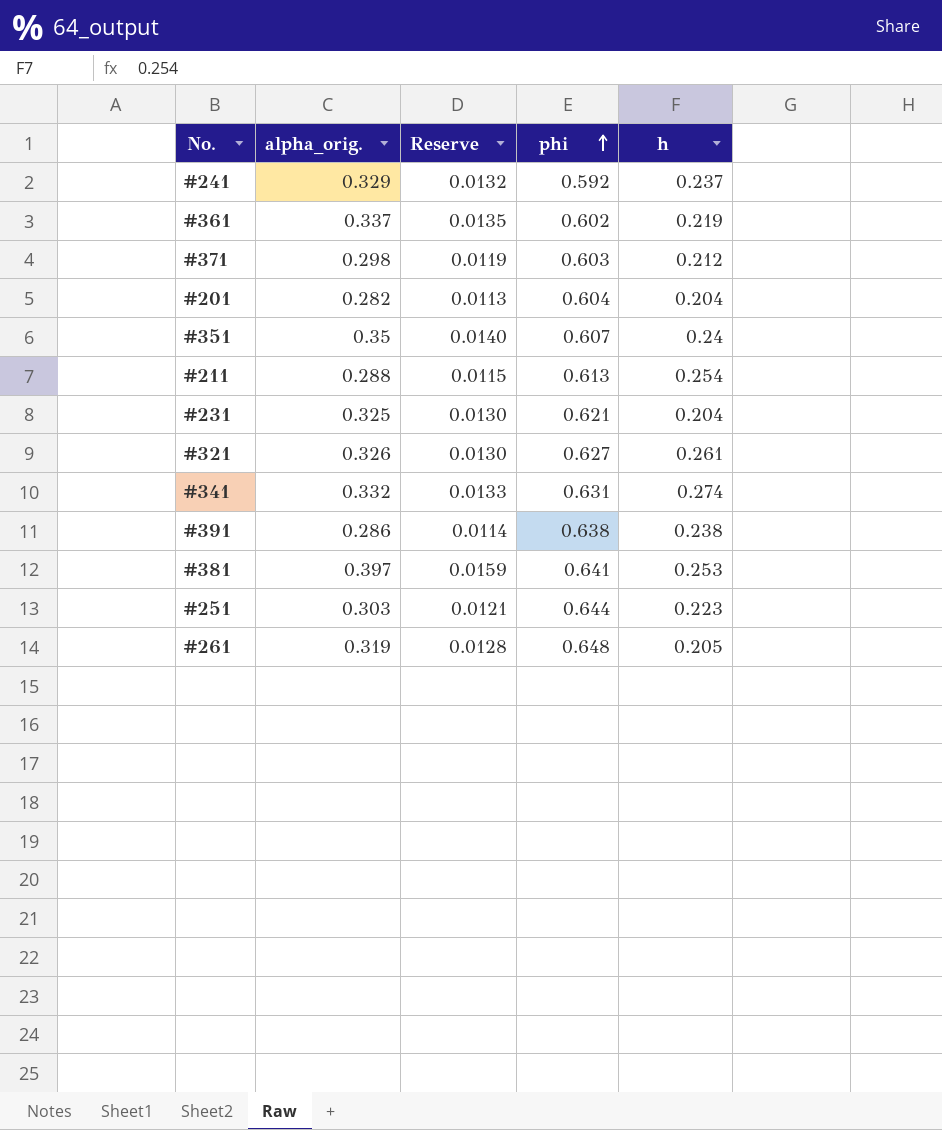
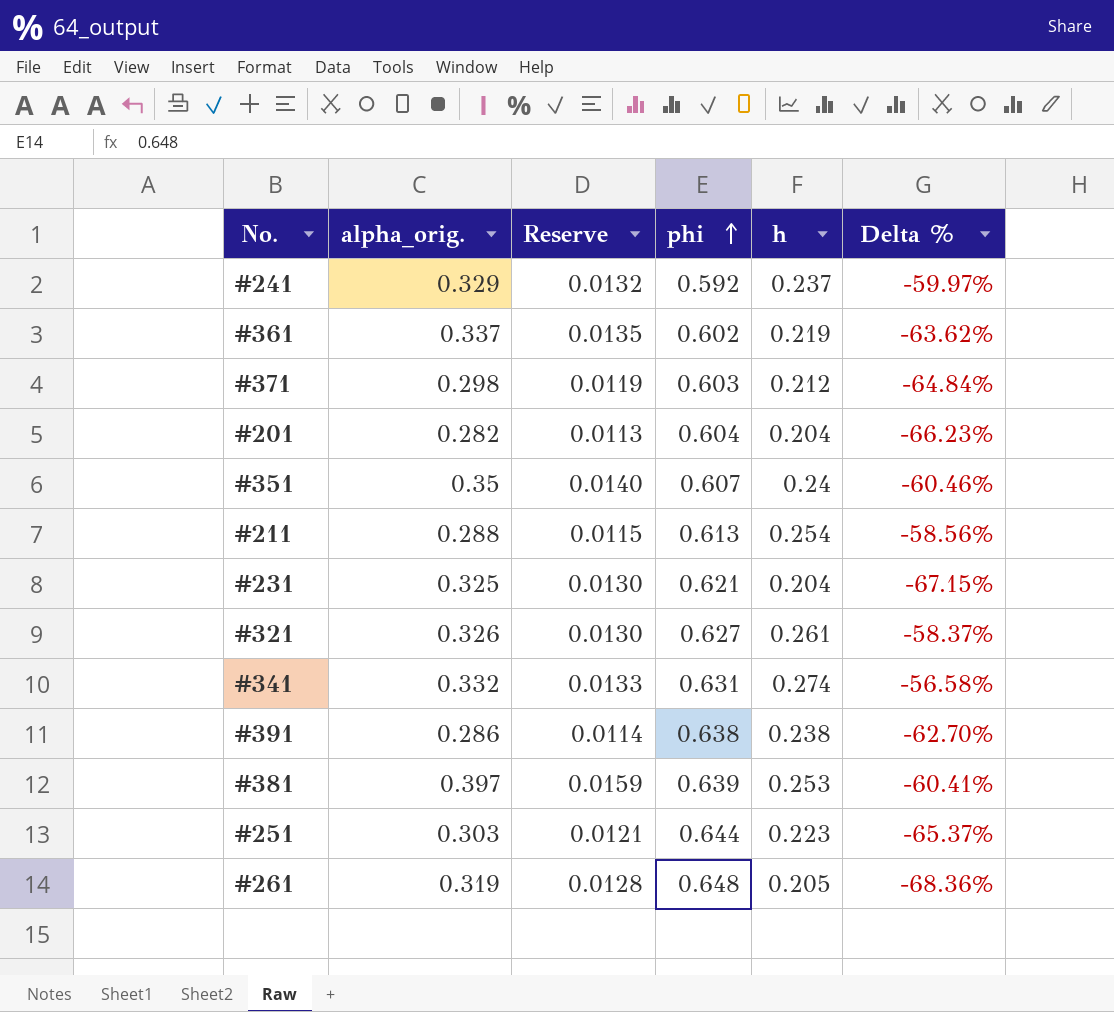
column Delta % | formula: none -> ([h] - [phi]) / [phi]
#381 | phi: 0.641 -> 0.639

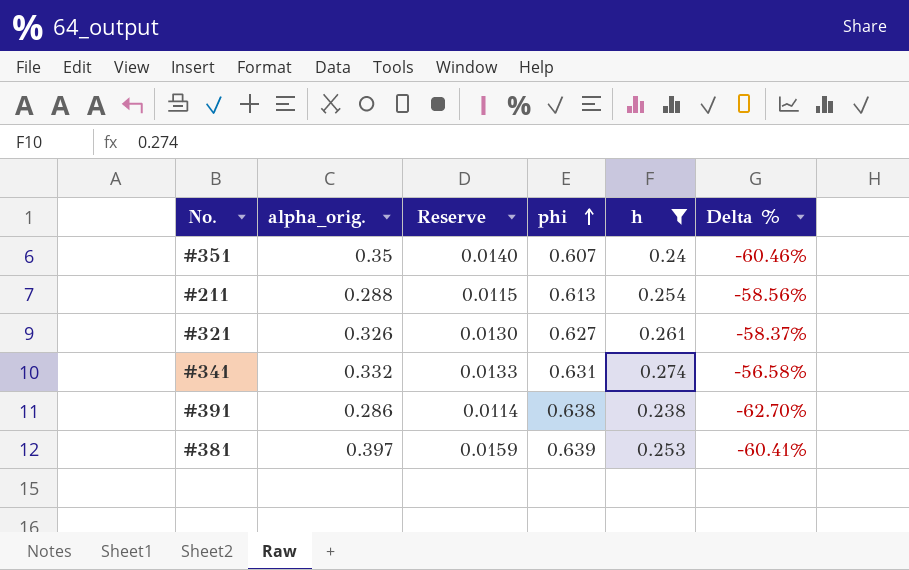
filter: none -> h >= 0.238

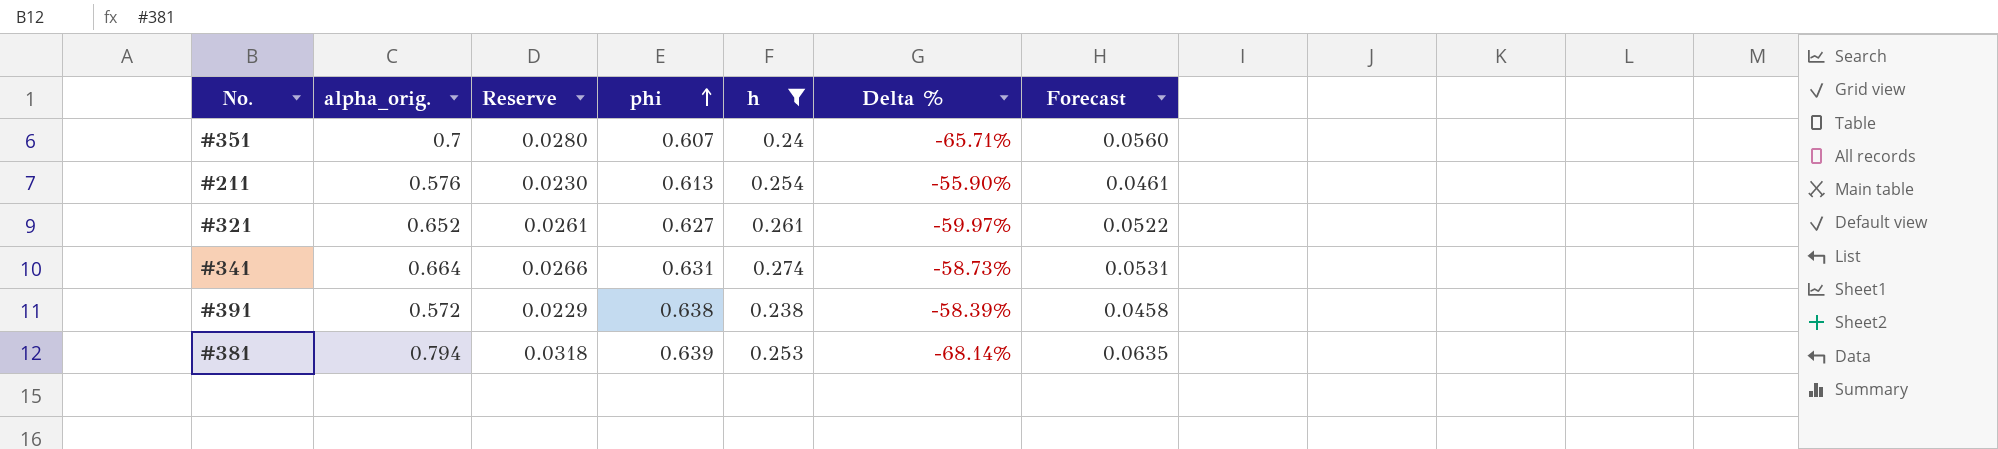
column Delta % | formula: ([h] - [phi]) / [phi] -> ([h] - [alpha_orig.]) / [alpha_orig.]
column Forecast | formula: none -> [alpha_orig.] * 0.08
#351 | alpha_orig.: 0.35 -> 0.7
#351 | Reserve: 0.0140 -> 0.0280
#211 | alpha_orig.: 0.288 -> 0.576
#211 | Reserve: 0.0115 -> 0.0230
#321 | alpha_orig.: 0.326 -> 0.652
#321 | Reserve: 0.0130 -> 0.0261
#341 | alpha_orig.: 0.332 -> 0.664
#341 | Reserve: 0.0133 -> 0.0266
#391 | alpha_orig.: 0.286 -> 0.572
#391 | Reserve: 0.0114 -> 0.0229
#381 | alpha_orig.: 0.397 -> 0.794
#381 | Reserve: 0.0159 -> 0.0318

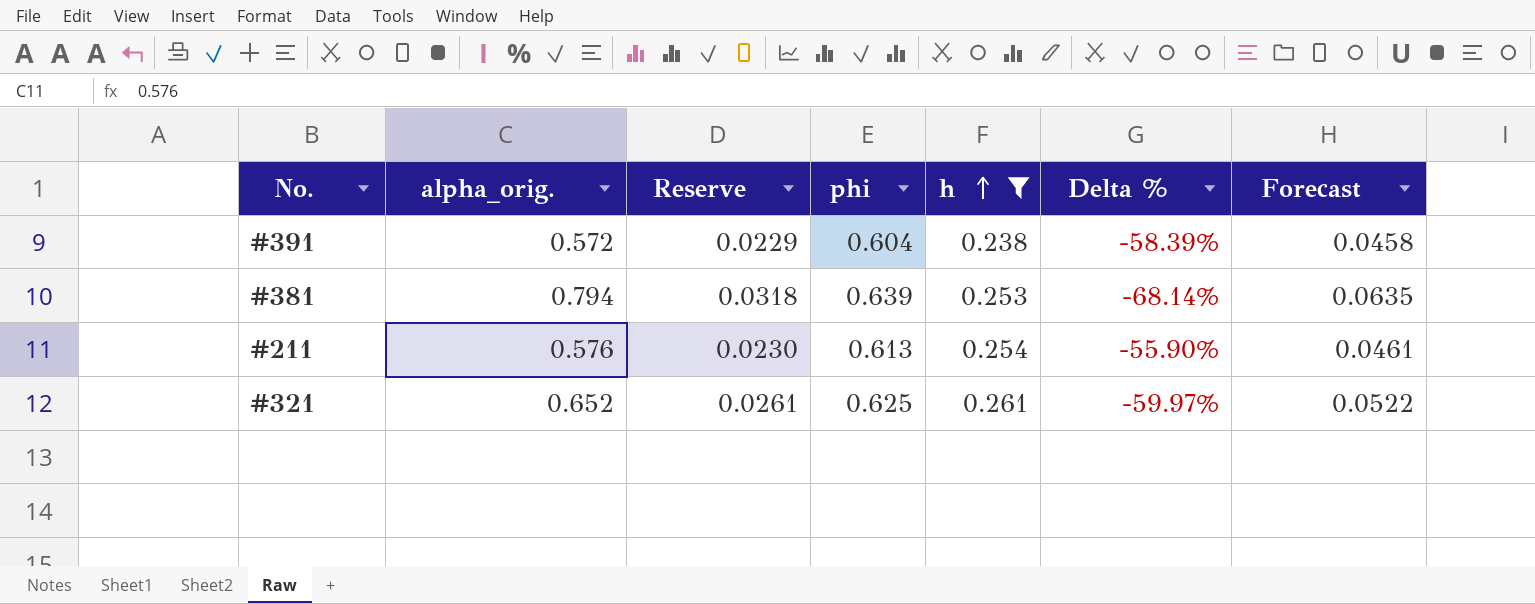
row order: phi ascending -> h ascending
row #351: 0.7 | 0.0280 | 0.607 | 0.24 | -65.71% | 0.0560 -> none
row #341: 0.664 | 0.0266 | 0.631 | 0.274 | -58.73% | 0.0531 -> none
#391 | phi: 0.638 -> 0.604
#321 | phi: 0.627 -> 0.625

